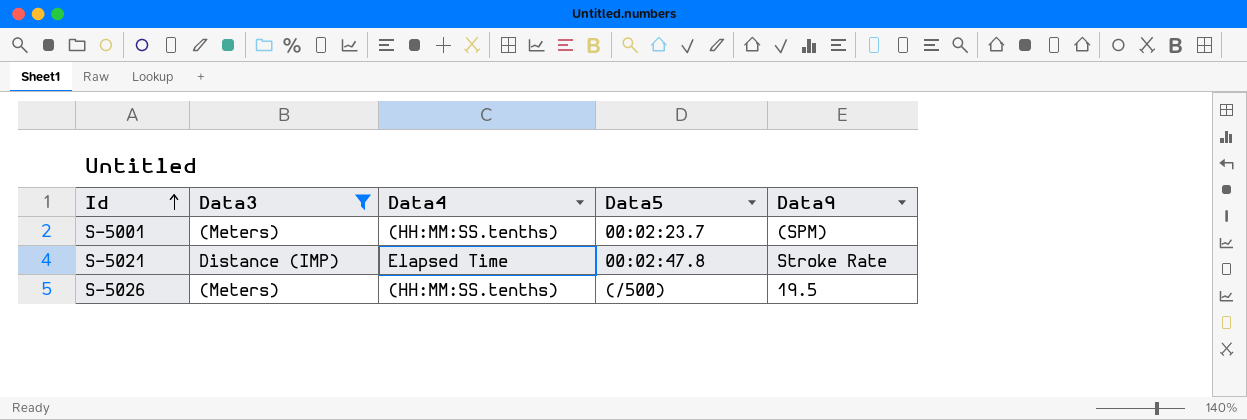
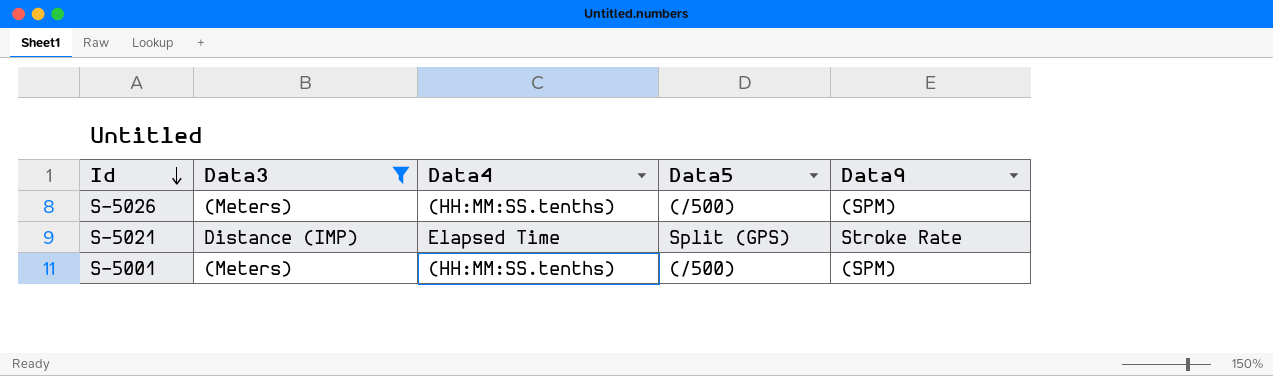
row order: Id ascending -> Id descending
S-5026 | Data9: 19.5 -> (SPM)
S-5021 | Data5: 00:02:47.8 -> Split (GPS)
S-5001 | Data5: 00:02:23.7 -> (/500)

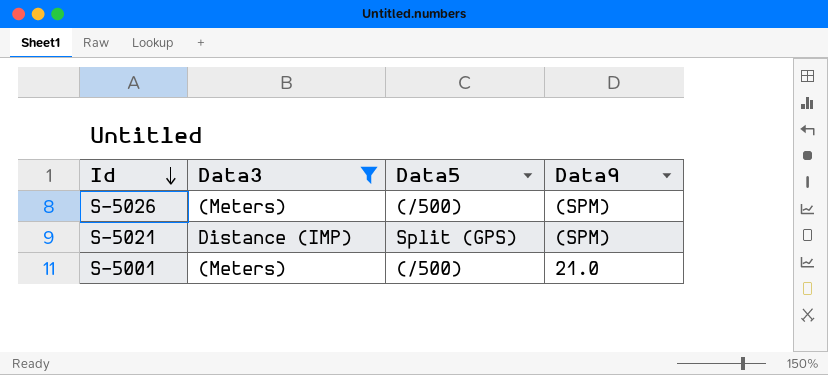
column Data4 | position: 3 -> none
S-5021 | Data9: Stroke Rate -> (SPM)
S-5001 | Data9: (SPM) -> 21.0

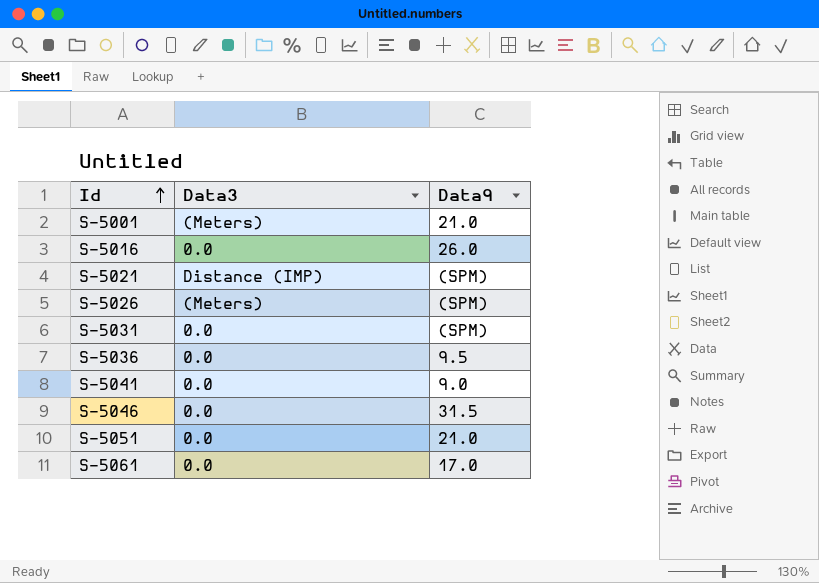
filter: Data3 != 0.0 -> none
row order: Id descending -> Id ascending
column Data5 | position: 3 -> none

